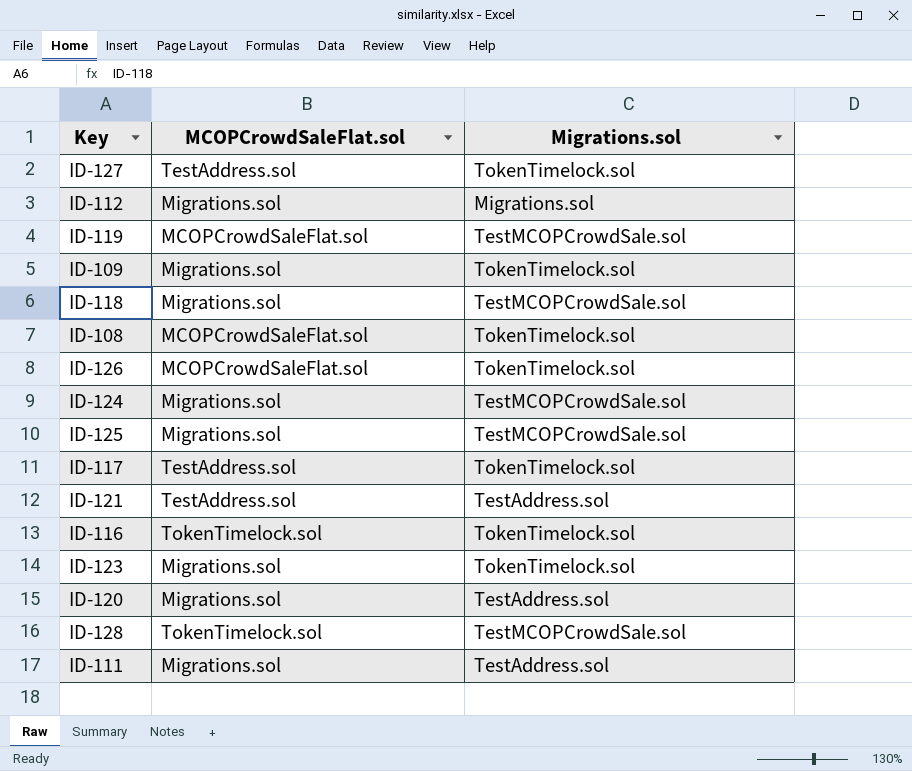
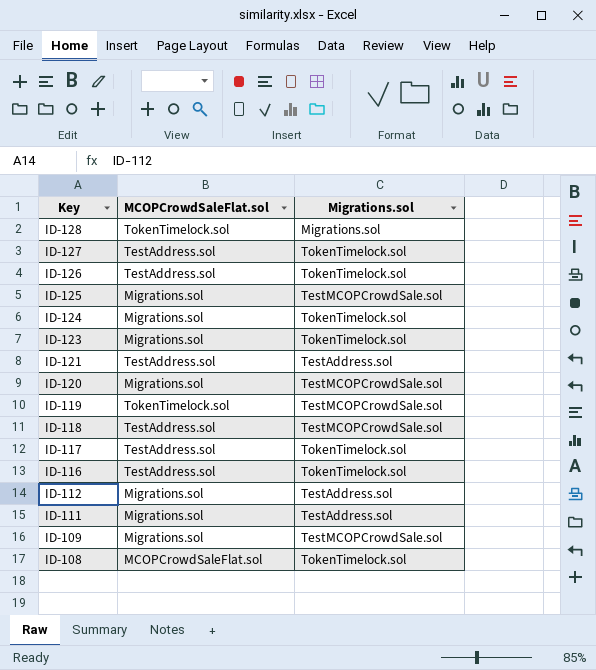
row order: none -> Key descending
ID-128 | Migrations.sol: TestMCOPCrowdSale.sol -> Migrations.sol
ID-126 | MCOPCrowdSaleFlat.sol: MCOPCrowdSaleFlat.sol -> TestAddress.sol
ID-124 | Migrations.sol: TestMCOPCrowdSale.sol -> TokenTimelock.sol
ID-120 | Migrations.sol: TestAddress.sol -> TestMCOPCrowdSale.sol
ID-119 | MCOPCrowdSaleFlat.sol: MCOPCrowdSaleFlat.sol -> TokenTimelock.sol
ID-118 | MCOPCrowdSaleFlat.sol: Migrations.sol -> TestAddress.sol
ID-116 | MCOPCrowdSaleFlat.sol: TokenTimelock.sol -> TestAddress.sol
ID-112 | Migrations.sol: Migrations.sol -> TestAddress.sol
ID-109 | Migrations.sol: TokenTimelock.sol -> TestMCOPCrowdSale.sol

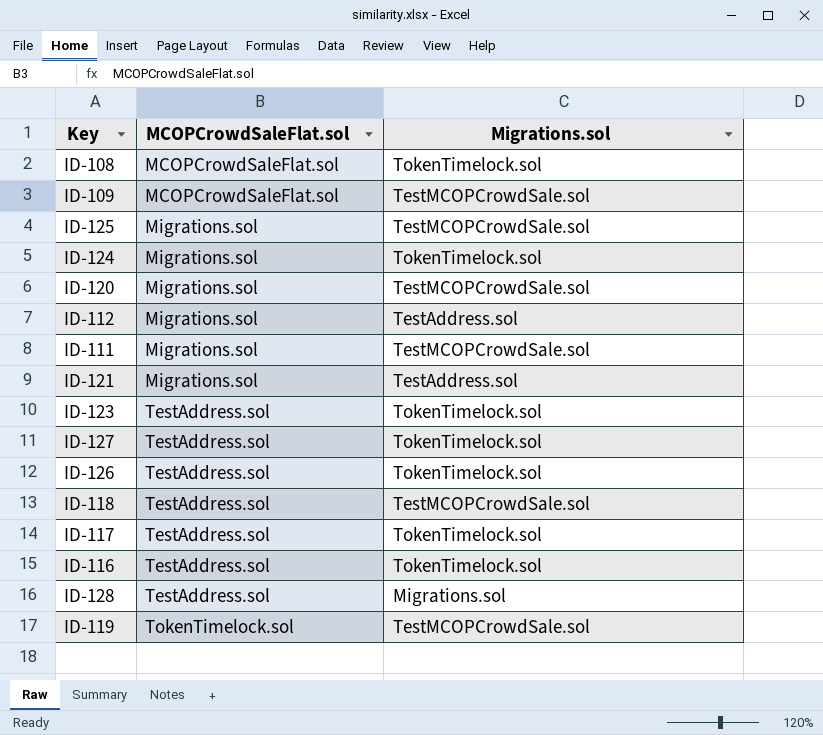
row order: Key descending -> MCOPCrowdSaleFlat.sol ascending
ID-109 | MCOPCrowdSaleFlat.sol: Migrations.sol -> MCOPCrowdSaleFlat.sol
ID-111 | Migrations.sol: TestAddress.sol -> TestMCOPCrowdSale.sol
ID-121 | MCOPCrowdSaleFlat.sol: TestAddress.sol -> Migrations.sol
ID-123 | MCOPCrowdSaleFlat.sol: Migrations.sol -> TestAddress.sol
ID-128 | MCOPCrowdSaleFlat.sol: TokenTimelock.sol -> TestAddress.sol

